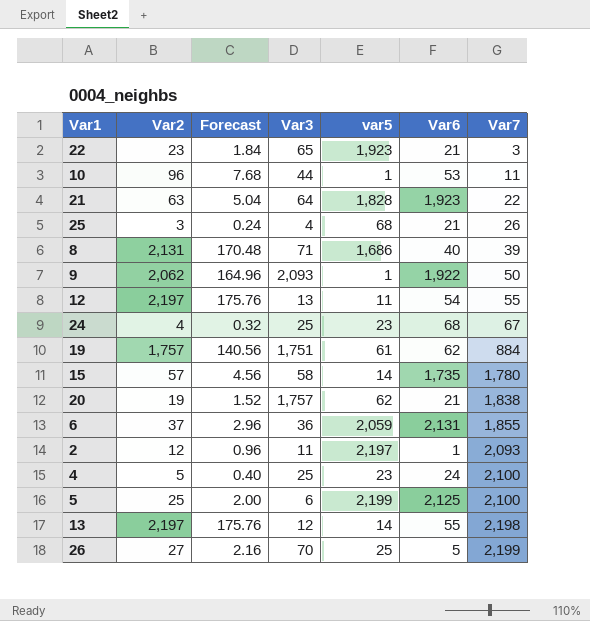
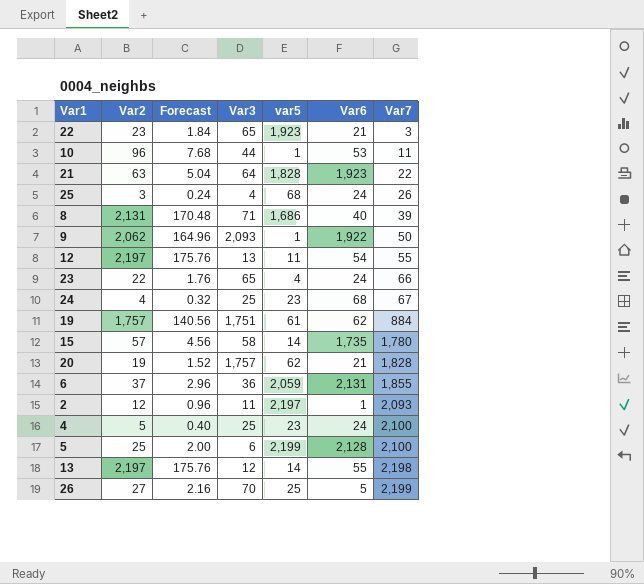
25 | Var6: 21 -> 24
row 23: none -> 22 | 1.76 | 65 | 4 | 24 | 66
20 | Var7: 1,838 -> 1,828
5 | Var6: 2,125 -> 2,128

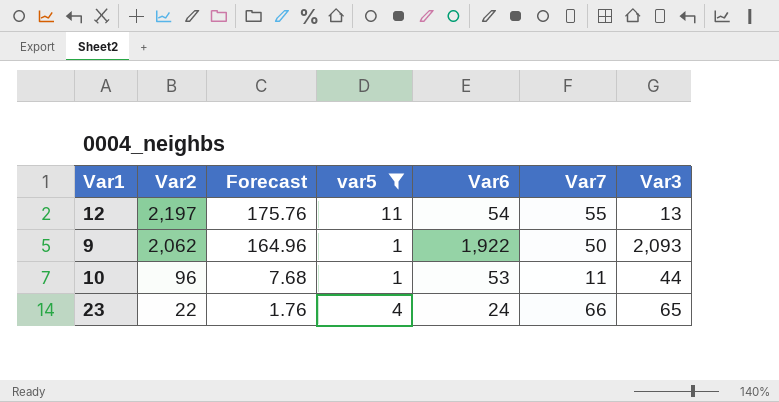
filter: none -> var5 <= 11
row order: Var7 ascending -> Var2 descending
column Var3 | position: 4 -> 7

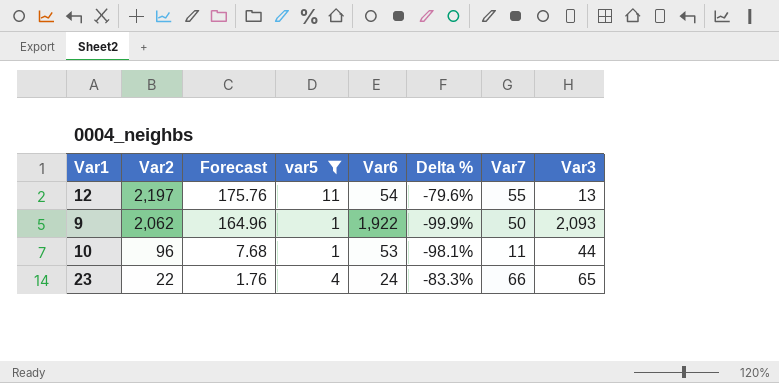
column Delta % | formula: none -> ([var5] - [Var6]) / [Var6]

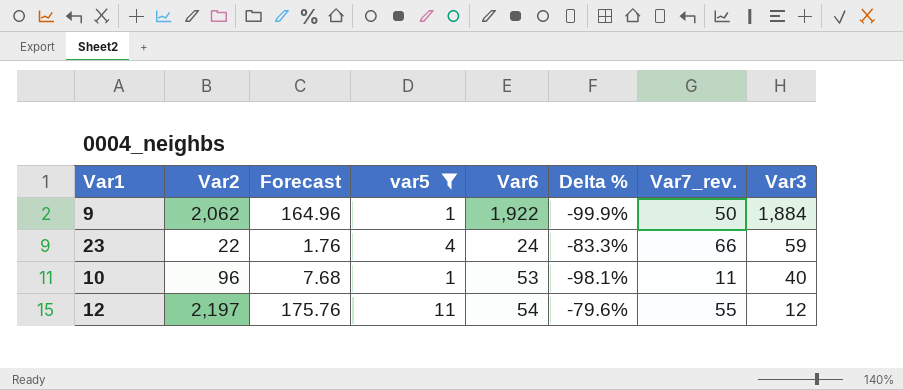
row order: Var2 descending -> Var3 descending
column name: Var7 -> Var7_rev.
9 | Var3: 2,093 -> 1,884
23 | Var3: 65 -> 59
10 | Var3: 44 -> 40
12 | Var3: 13 -> 12

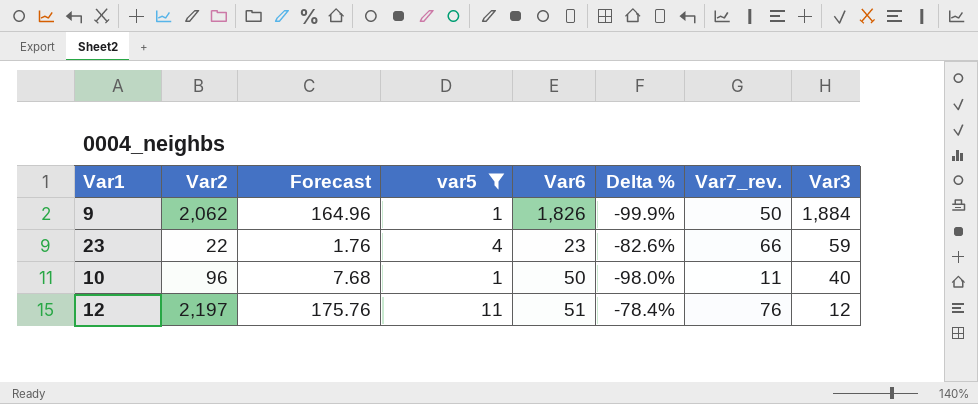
9 | Var6: 1,922 -> 1,826
23 | Var6: 24 -> 23
23 | Delta %: -83.3% -> -82.6%
10 | Var6: 53 -> 50
10 | Delta %: -98.1% -> -98.0%
12 | Var6: 54 -> 51
12 | Delta %: -79.6% -> -78.4%
12 | Var7_rev.: 55 -> 76

